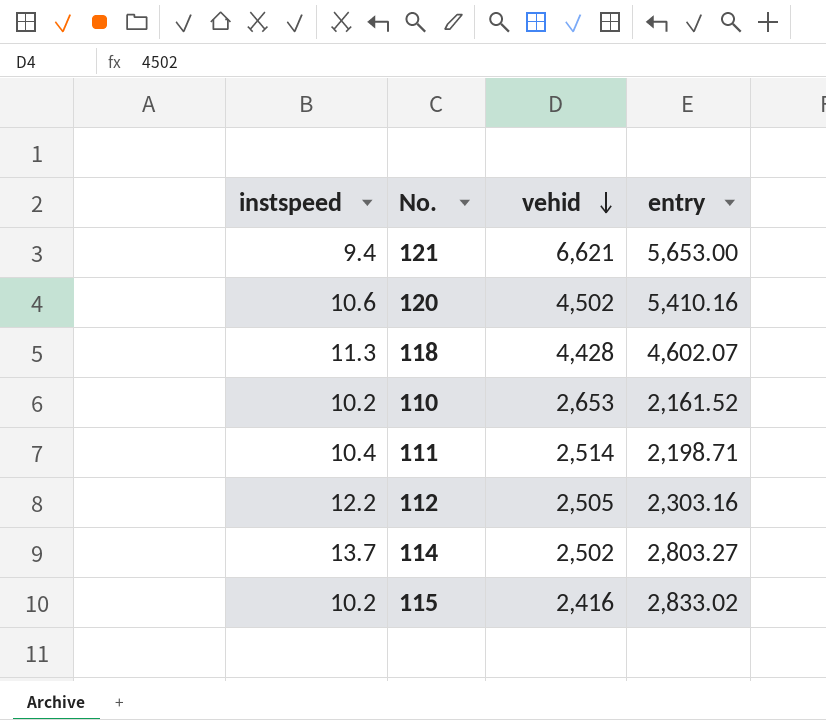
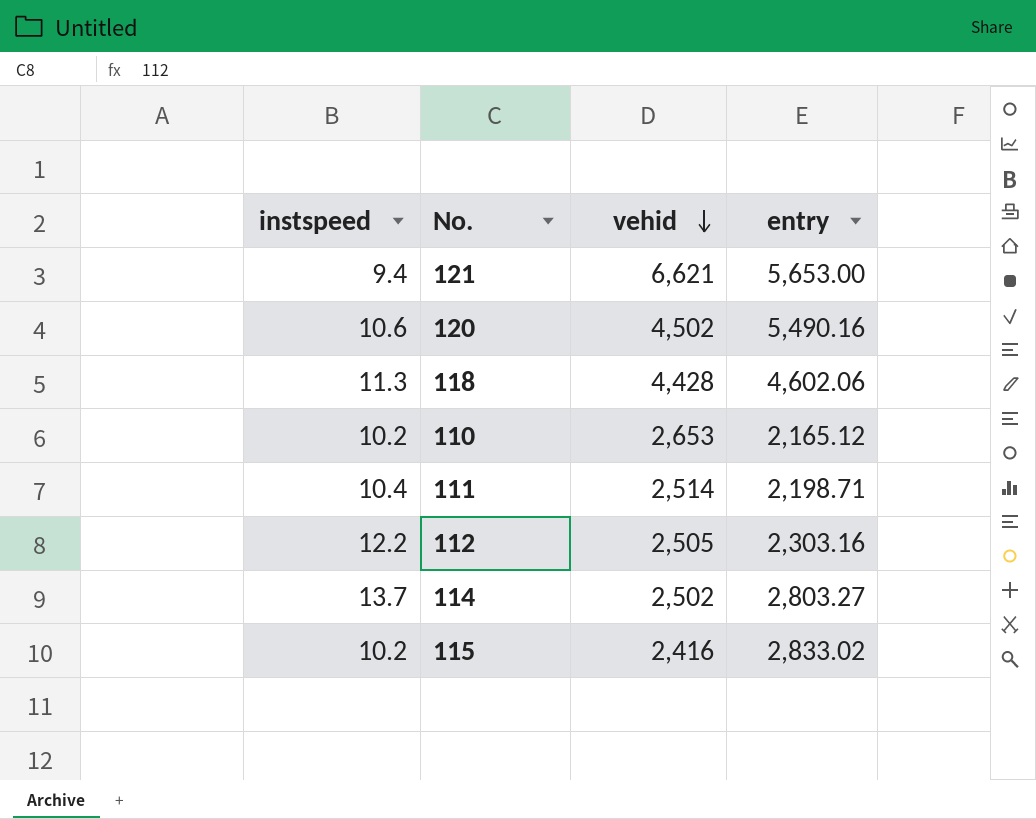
120 | entry: 5,410.16 -> 5,490.16
118 | entry: 4,602.07 -> 4,602.06
110 | entry: 2,161.52 -> 2,165.12

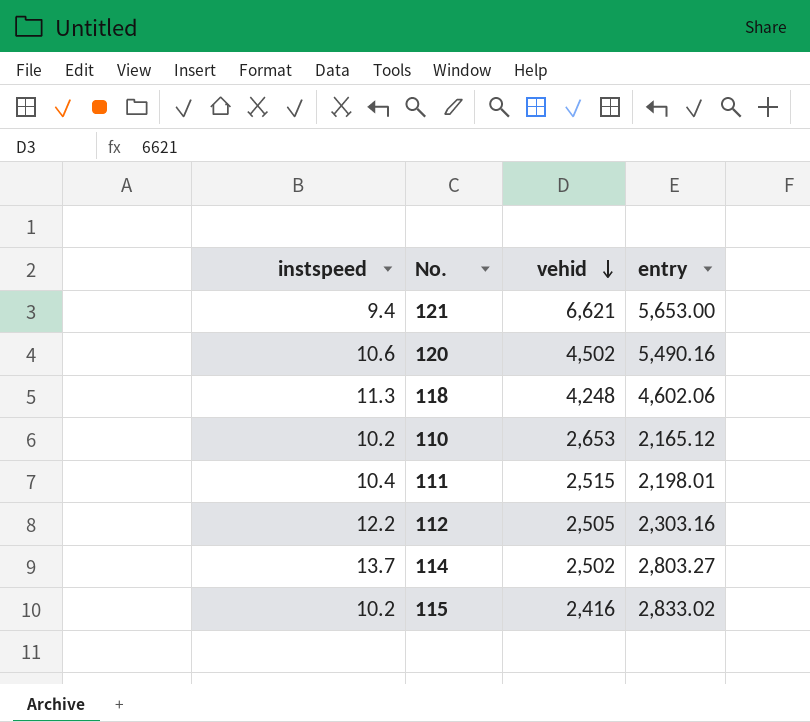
118 | vehid: 4,428 -> 4,248
111 | vehid: 2,514 -> 2,515
111 | entry: 2,198.71 -> 2,198.01

